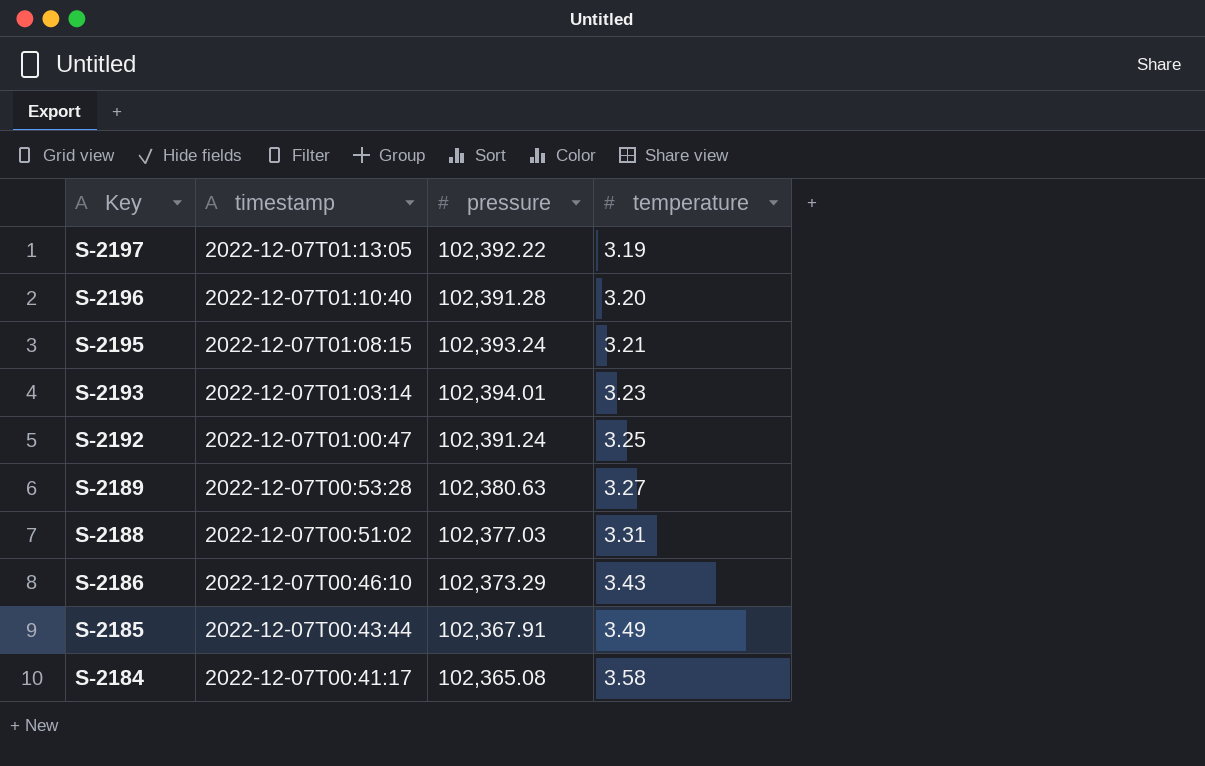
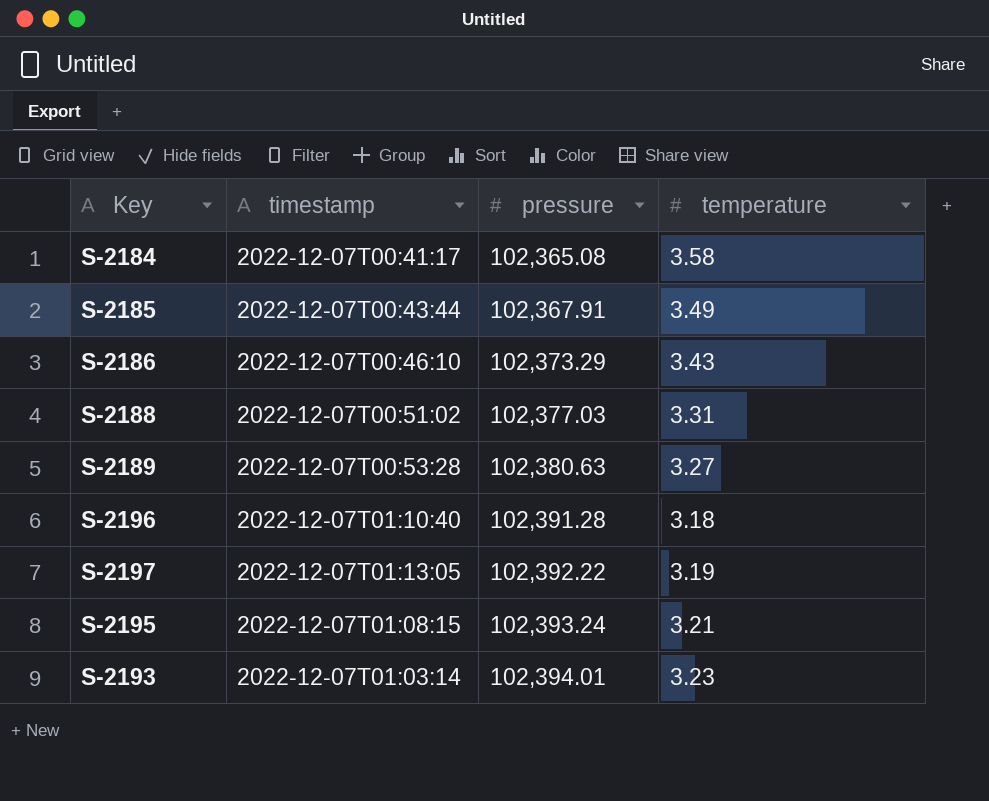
row order: Key descending -> pressure ascending
row S-2192: 2022-12-07T01:00:47 | 102,391.24 | 3.25 -> none
S-2196 | temperature: 3.20 -> 3.18

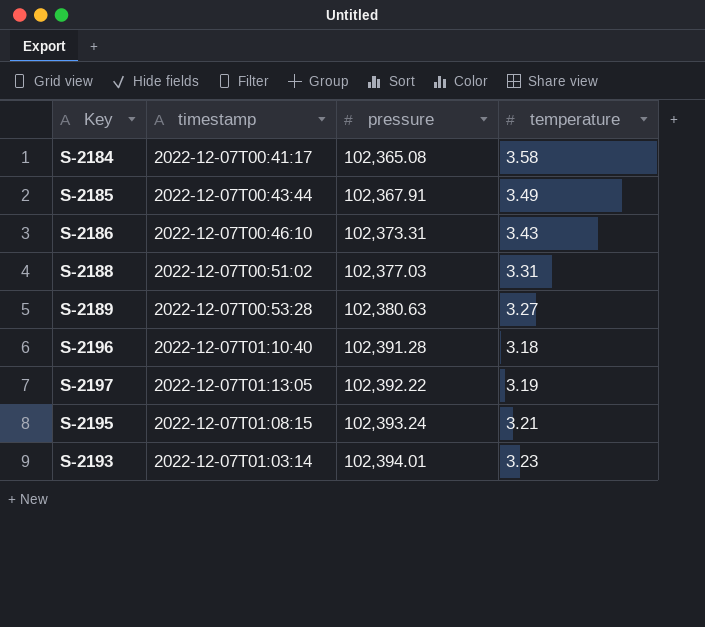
S-2186 | pressure: 102,373.29 -> 102,373.31

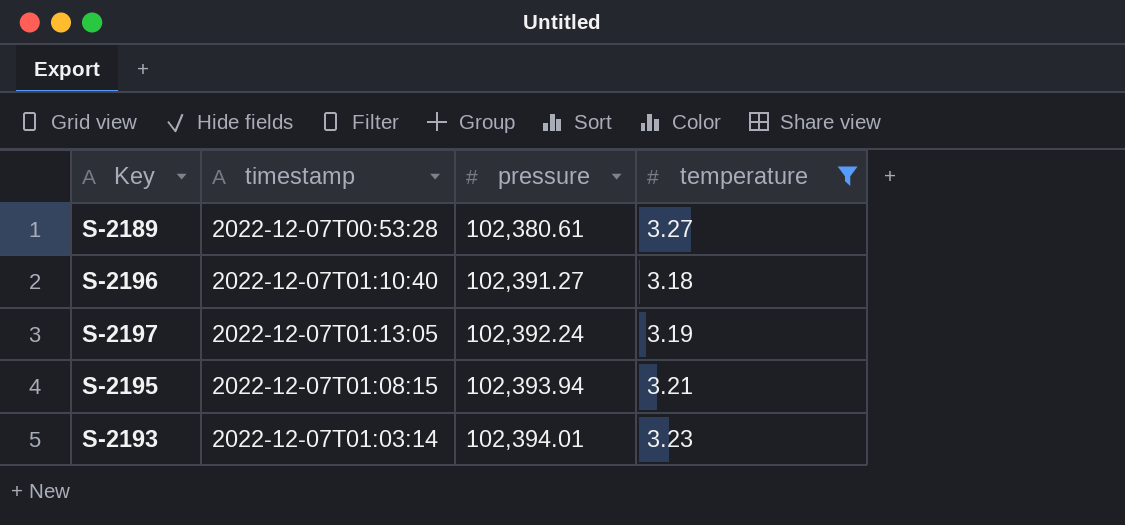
filter: none -> temperature <= 3.27
S-2189 | pressure: 102,380.63 -> 102,380.61
S-2196 | pressure: 102,391.28 -> 102,391.27
S-2197 | pressure: 102,392.22 -> 102,392.24
S-2195 | pressure: 102,393.24 -> 102,393.94

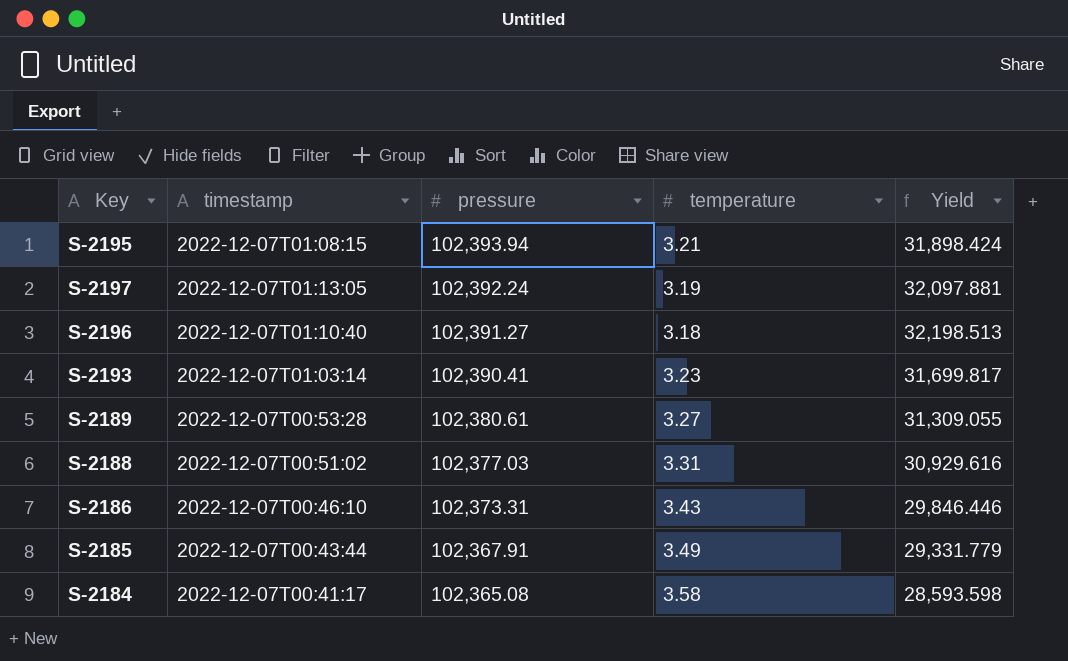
filter: temperature <= 3.27 -> none
row order: pressure ascending -> pressure descending
column Yield | formula: none -> [pressure] / [temperature]
S-2193 | pressure: 102,394.01 -> 102,390.41

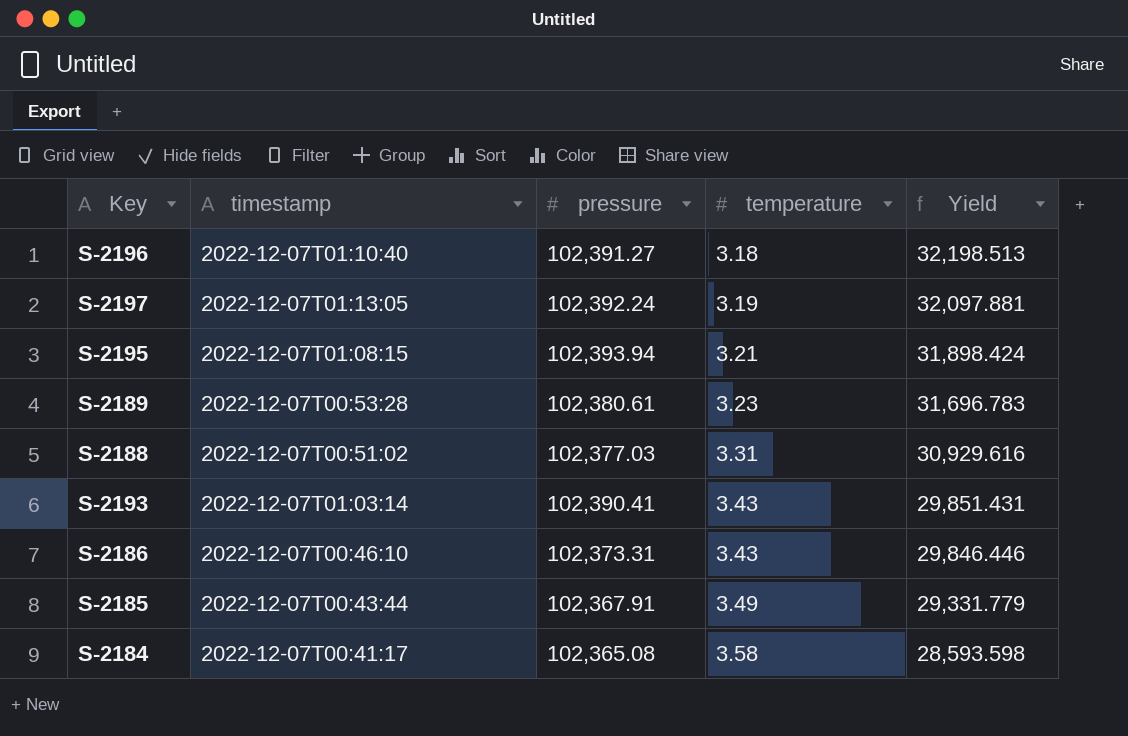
row order: pressure descending -> temperature ascending
S-2189 | temperature: 3.27 -> 3.23
S-2189 | Yield: 31,309.055 -> 31,696.783
S-2193 | temperature: 3.23 -> 3.43
S-2193 | Yield: 31,699.817 -> 29,851.431

